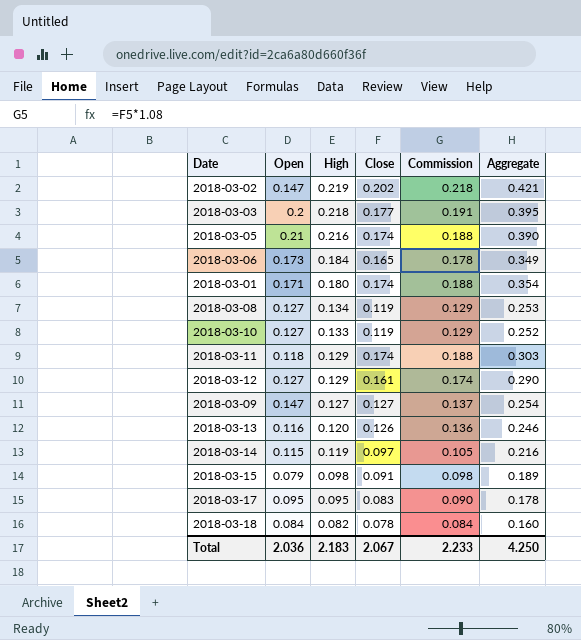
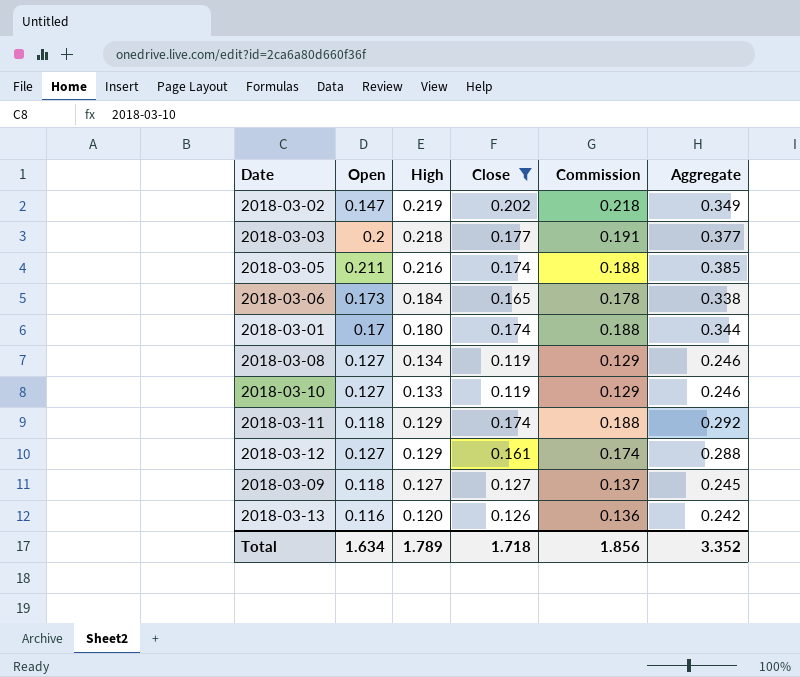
filter: none -> Close >= 0.119
column Aggregate | formula: [High] + [Close] -> [Open] + [Close]
2018-03-05 | Open: 0.21 -> 0.211
2018-03-01 | Open: 0.171 -> 0.17
2018-03-09 | Open: 0.147 -> 0.118
Total | Open: 2.036 -> 1.634
Total | High: 2.183 -> 1.789
Total | Close: 2.067 -> 1.718
Total | Commission: 2.233 -> 1.856
Total | Aggregate: 4.250 -> 3.352

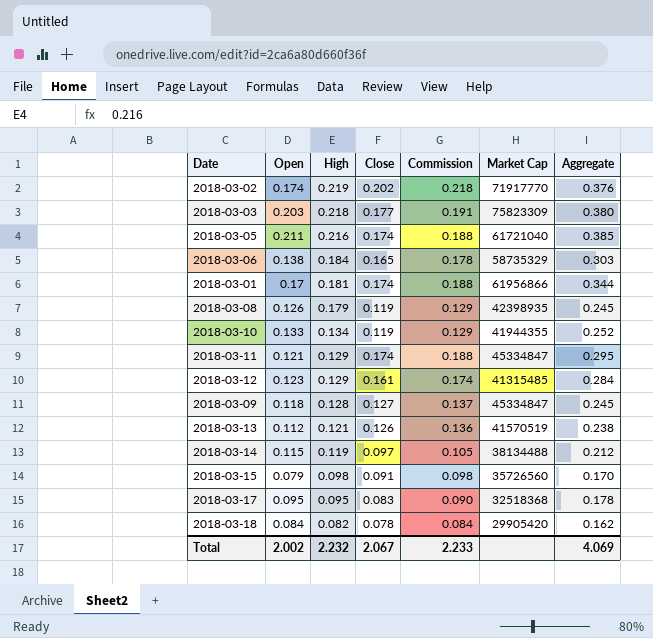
filter: Close >= 0.119 -> none
column Market Cap | position: none -> 6
2018-03-02 | Open: 0.147 -> 0.174
2018-03-02 | Aggregate: 0.349 -> 0.376
2018-03-03 | Open: 0.2 -> 0.203
2018-03-03 | Aggregate: 0.377 -> 0.380
2018-03-06 | Open: 0.173 -> 0.138
2018-03-06 | Aggregate: 0.338 -> 0.303
2018-03-01 | High: 0.180 -> 0.181
2018-03-08 | Open: 0.127 -> 0.126
2018-03-08 | High: 0.134 -> 0.179
2018-03-08 | Aggregate: 0.246 -> 0.245
2018-03-10 | Open: 0.127 -> 0.133
2018-03-10 | High: 0.133 -> 0.134
2018-03-10 | Aggregate: 0.246 -> 0.252
2018-03-11 | Open: 0.118 -> 0.121
2018-03-11 | Aggregate: 0.292 -> 0.295
2018-03-12 | Open: 0.127 -> 0.123
2018-03-12 | Aggregate: 0.288 -> 0.284
2018-03-09 | High: 0.127 -> 0.128
2018-03-13 | Open: 0.116 -> 0.112
2018-03-13 | High: 0.120 -> 0.121
2018-03-13 | Aggregate: 0.242 -> 0.238
Total | Open: 1.634 -> 2.002
Total | High: 1.789 -> 2.232
Total | Close: 1.718 -> 2.067
Total | Commission: 1.856 -> 2.233
Total | Aggregate: 3.352 -> 4.069

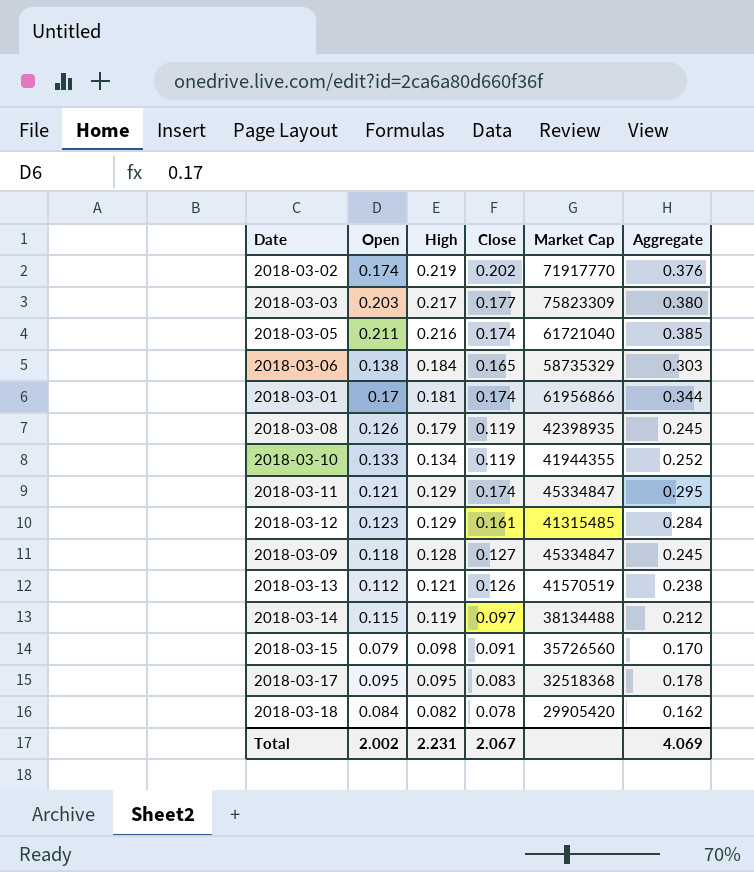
column Commission | formula: [Close] * 1.08 -> none
2018-03-03 | High: 0.218 -> 0.217
Total | High: 2.232 -> 2.231

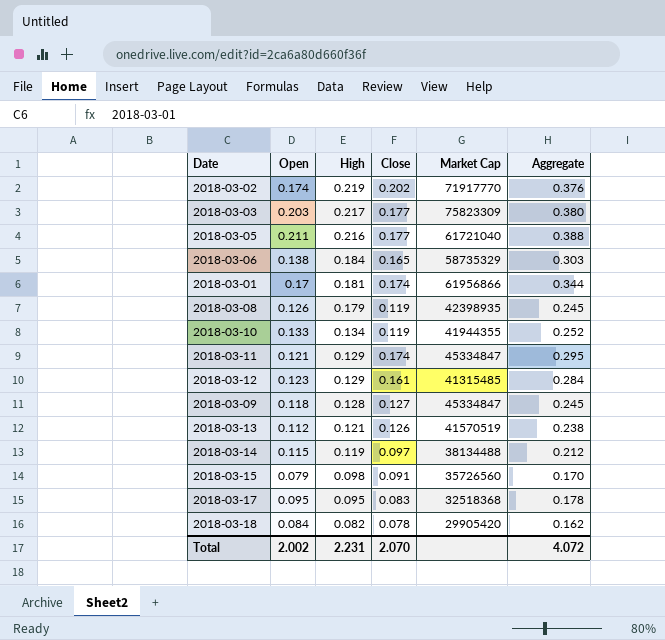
2018-03-05 | Close: 0.174 -> 0.177
2018-03-05 | Aggregate: 0.385 -> 0.388
Total | Close: 2.067 -> 2.070
Total | Aggregate: 4.069 -> 4.072

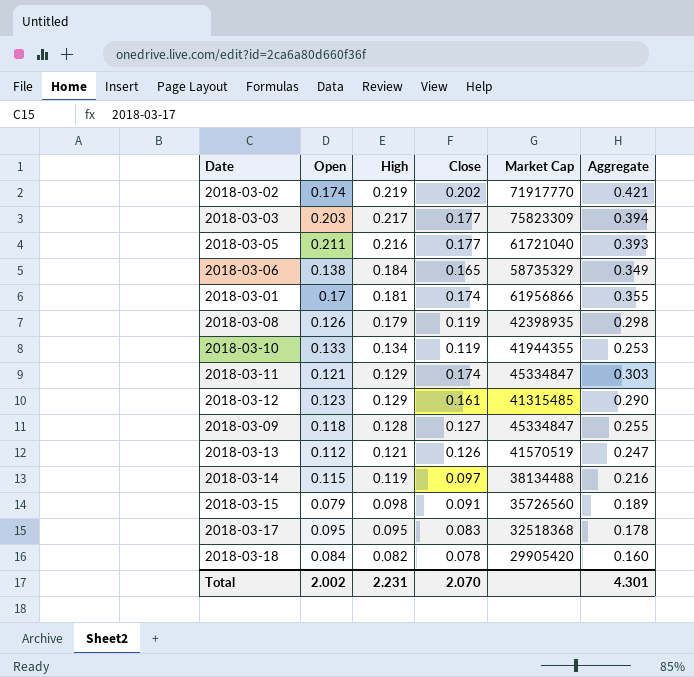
column Aggregate | formula: [Open] + [Close] -> [High] + [Close]
Total | Aggregate: 4.072 -> 4.301

